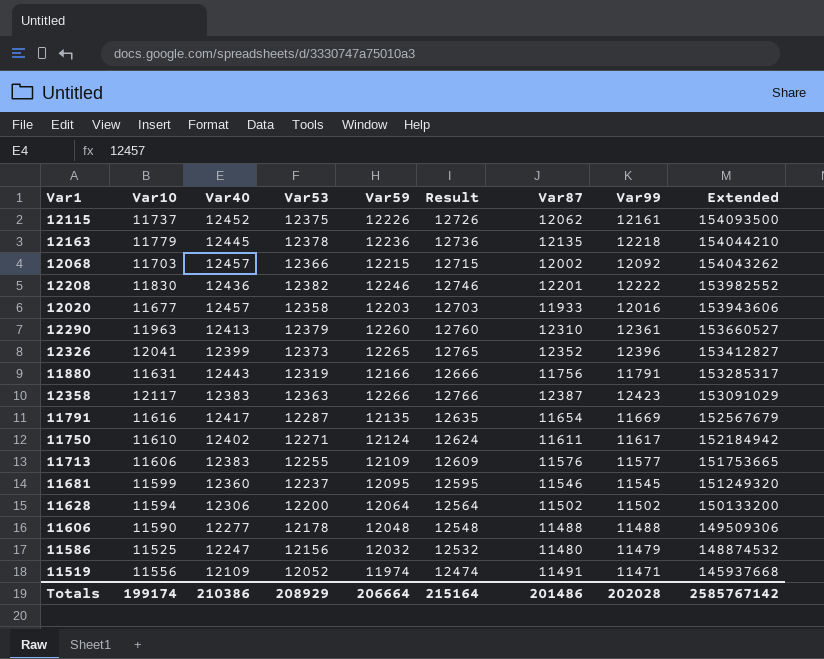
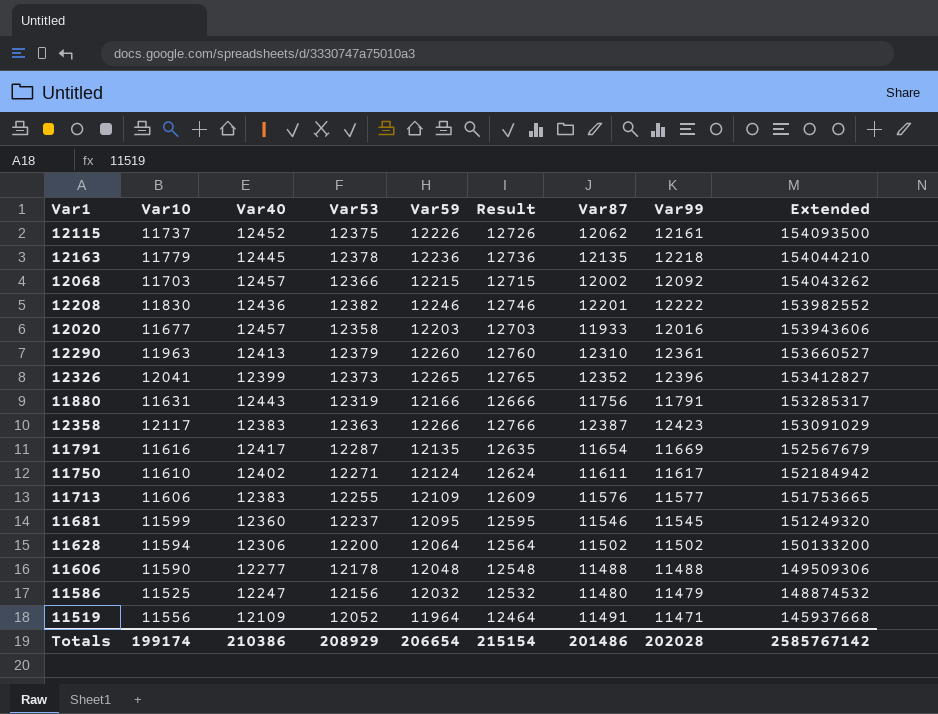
11519 | Var59: 11974 -> 11964
11519 | Result: 12474 -> 12464
Totals | Var59: 206664 -> 206654
Totals | Result: 215164 -> 215154

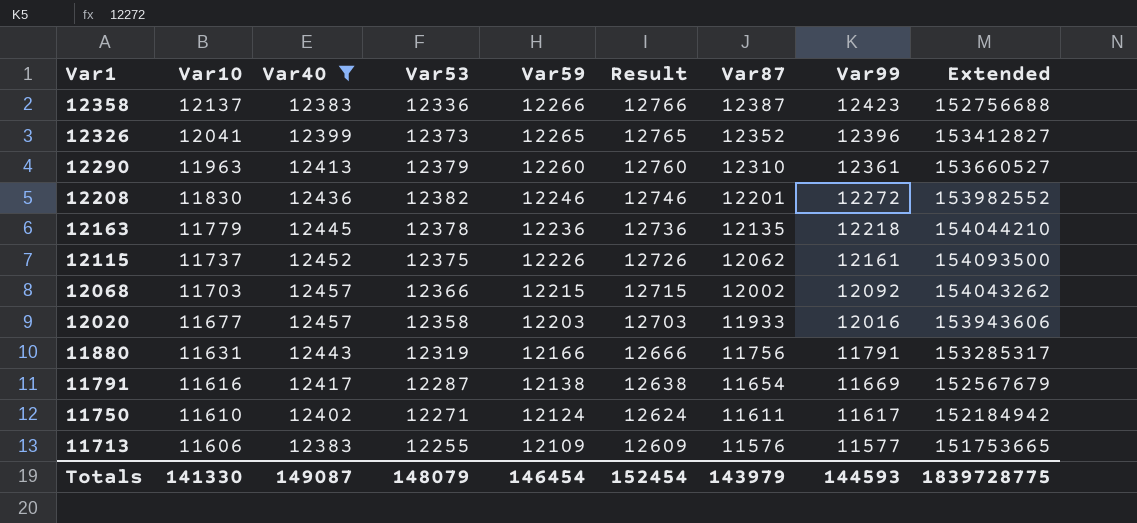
filter: none -> Var40 >= 12383
row order: Extended descending -> Var1 descending
12358 | Var10: 12117 -> 12137
12358 | Var53: 12363 -> 12336
12358 | Extended: 153091029 -> 152756688
12208 | Var99: 12222 -> 12272
11791 | Var59: 12135 -> 12138
11791 | Result: 12635 -> 12638
Totals | Var10: 199174 -> 141330
Totals | Var40: 210386 -> 149087
Totals | Var53: 208929 -> 148079
Totals | Var59: 206654 -> 146454
Totals | Result: 215154 -> 152454
Totals | Var87: 201486 -> 143979
Totals | Var99: 202028 -> 144593
Totals | Extended: 2585767142 -> 1839728775

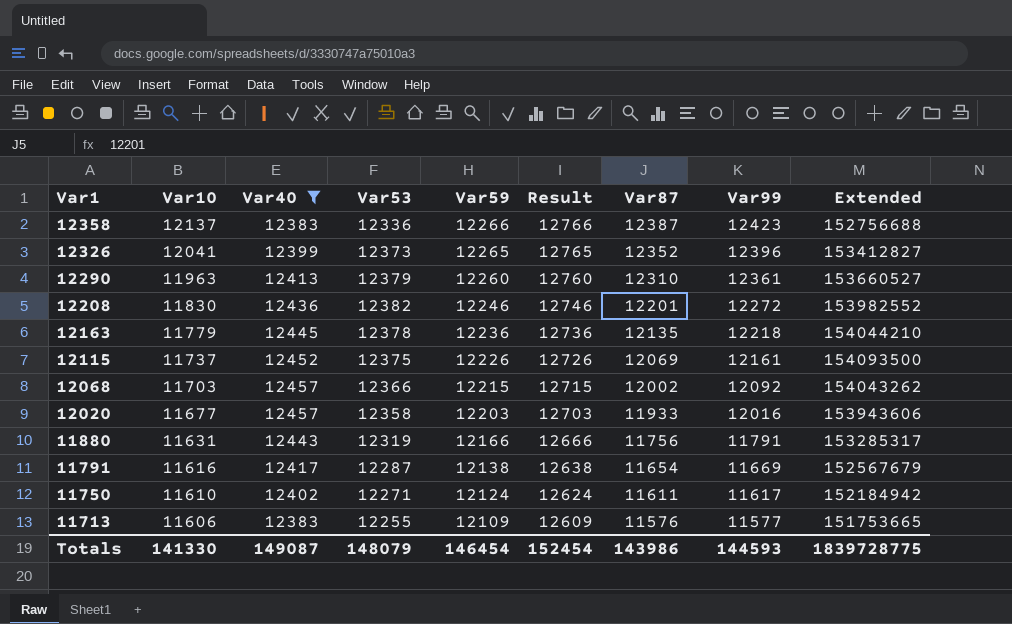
12115 | Var87: 12062 -> 12069
Totals | Var87: 143979 -> 143986

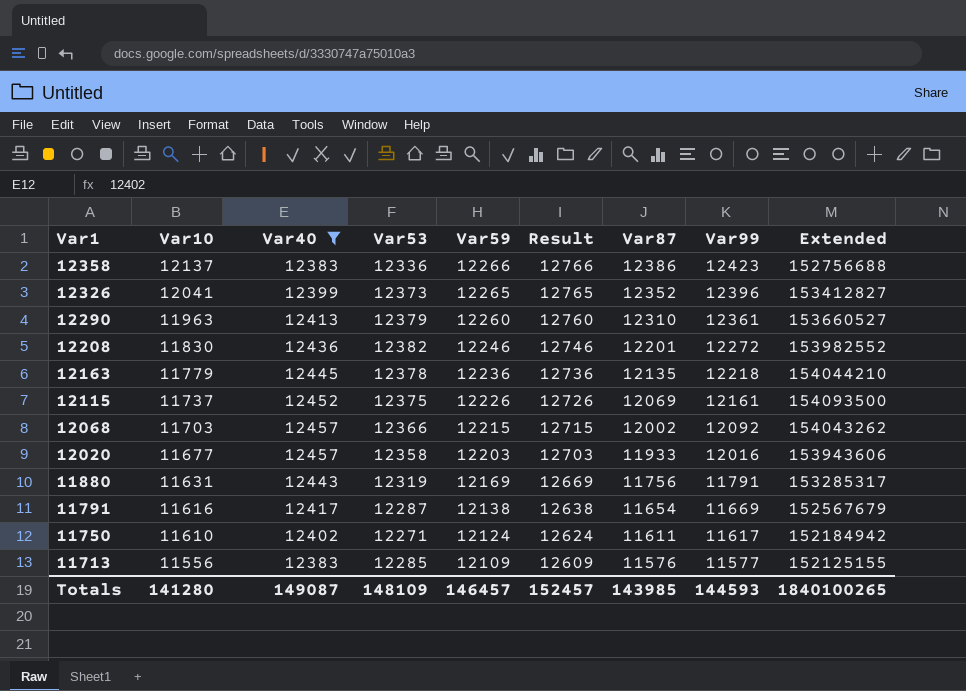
12358 | Var87: 12387 -> 12386
11880 | Var59: 12166 -> 12169
11880 | Result: 12666 -> 12669
11713 | Var10: 11606 -> 11556
11713 | Var53: 12255 -> 12285
11713 | Extended: 151753665 -> 152125155
Totals | Var10: 141330 -> 141280
Totals | Var53: 148079 -> 148109
Totals | Var59: 146454 -> 146457
Totals | Result: 152454 -> 152457
Totals | Var87: 143986 -> 143985
Totals | Extended: 1839728775 -> 1840100265

